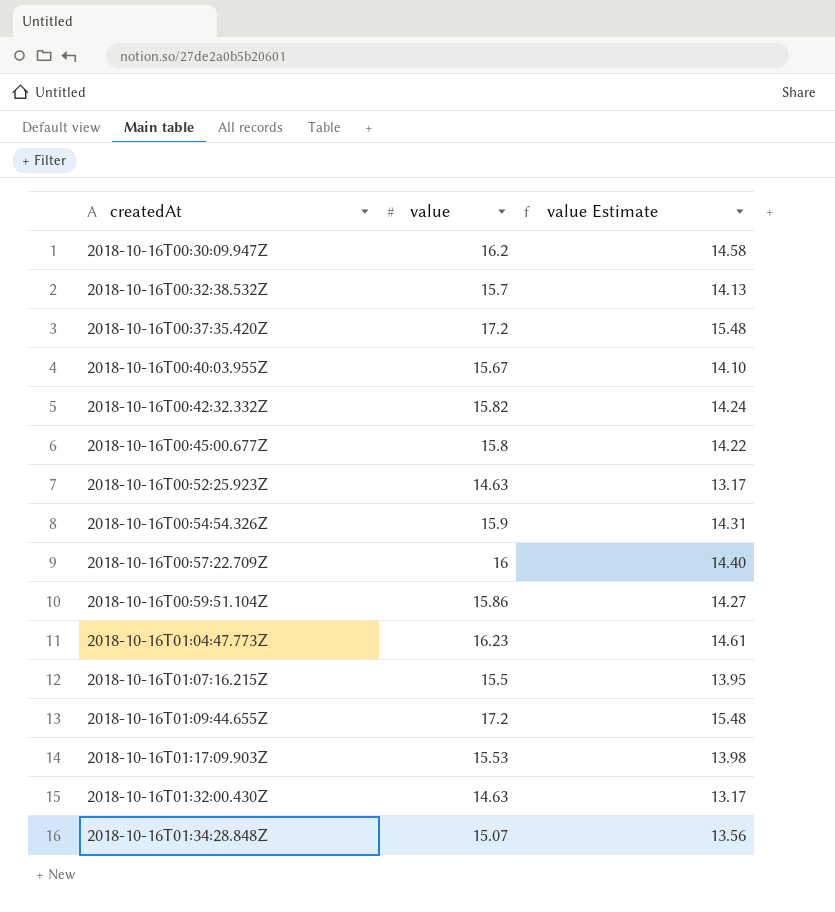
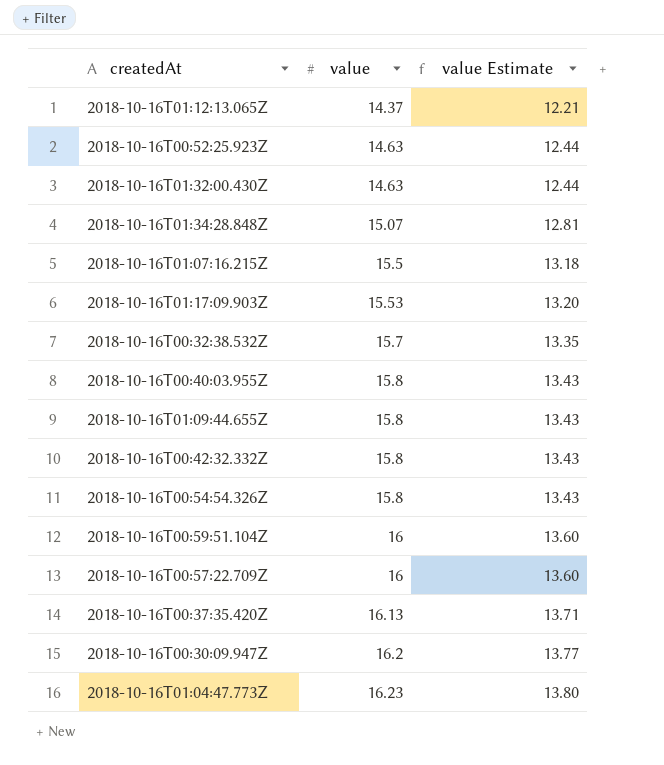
row order: createdAt ascending -> value ascending
column value Estimate | formula: [value] * 0.9 -> [value] * 0.85
row 2018-10-16T00:45:00.677Z: 15.8 | 14.22 -> none
row 2018-10-16T01:12:13.065Z: none -> 14.37 | 12.21
2018-10-16T00:40:03.955Z | value: 15.67 -> 15.8
2018-10-16T01:09:44.655Z | value: 17.2 -> 15.8
2018-10-16T00:42:32.332Z | value: 15.82 -> 15.8
2018-10-16T00:54:54.326Z | value: 15.9 -> 15.8
2018-10-16T00:59:51.104Z | value: 15.86 -> 16
2018-10-16T00:37:35.420Z | value: 17.2 -> 16.13

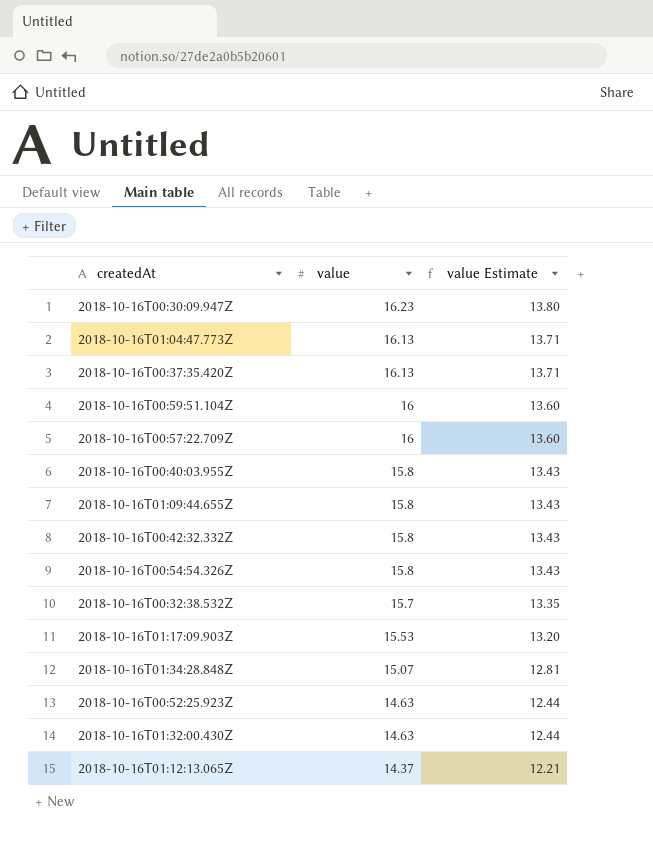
row order: value ascending -> value descending
row 2018-10-16T01:07:16.215Z: 15.5 | 13.18 -> none
2018-10-16T00:30:09.947Z | value: 16.2 -> 16.23
2018-10-16T00:30:09.947Z | value Estimate: 13.77 -> 13.80
2018-10-16T01:04:47.773Z | value: 16.23 -> 16.13
2018-10-16T01:04:47.773Z | value Estimate: 13.80 -> 13.71

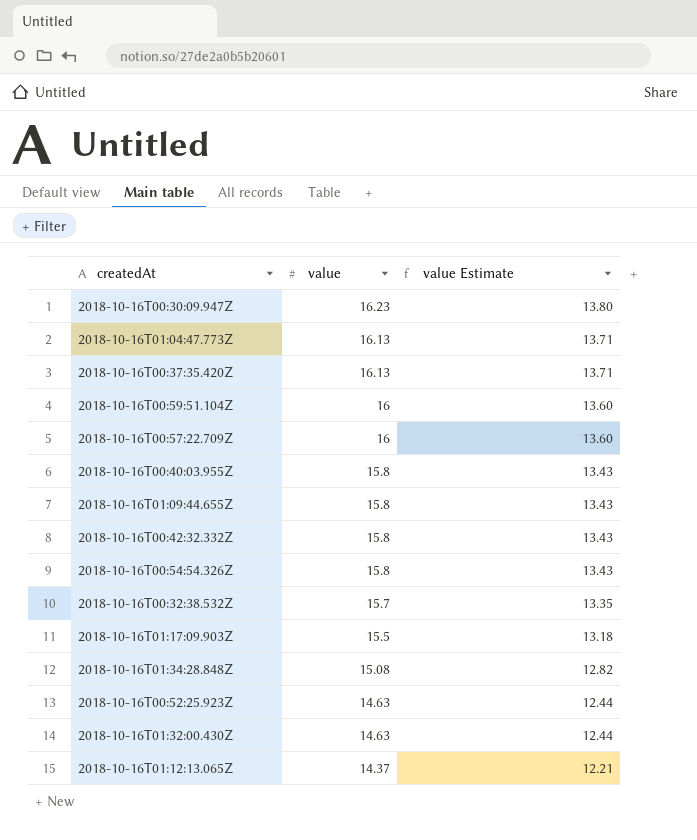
2018-10-16T01:17:09.903Z | value: 15.53 -> 15.5
2018-10-16T01:17:09.903Z | value Estimate: 13.20 -> 13.18
2018-10-16T01:34:28.848Z | value: 15.07 -> 15.08
2018-10-16T01:34:28.848Z | value Estimate: 12.81 -> 12.82

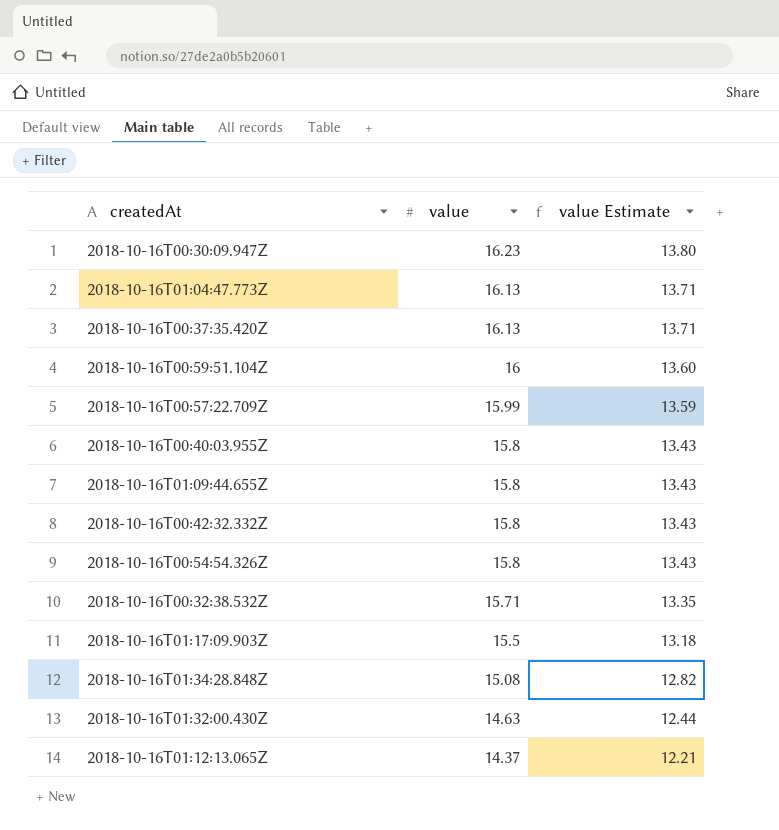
row 2018-10-16T00:52:25.923Z: 14.63 | 12.44 -> none
2018-10-16T00:57:22.709Z | value: 16 -> 15.99
2018-10-16T00:57:22.709Z | value Estimate: 13.60 -> 13.59
2018-10-16T00:32:38.532Z | value: 15.7 -> 15.71

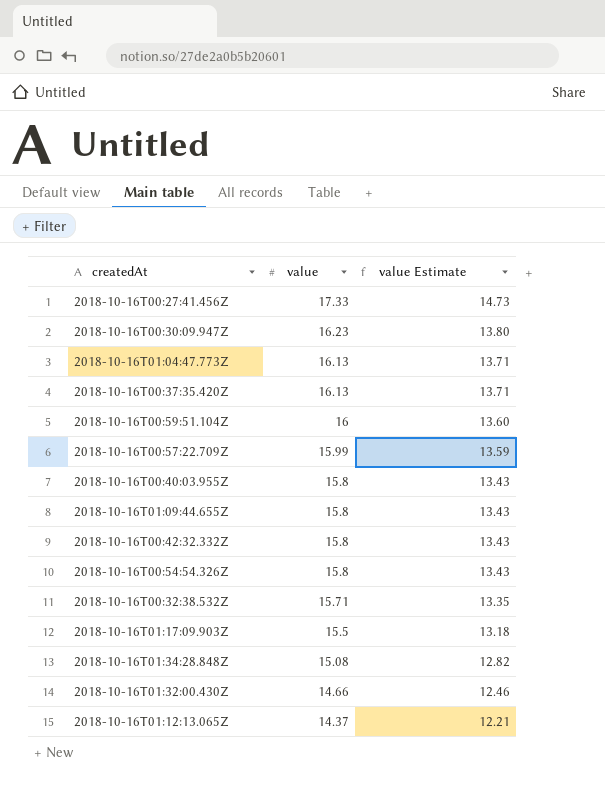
row 2018-10-16T00:27:41.456Z: none -> 17.33 | 14.73
2018-10-16T01:32:00.430Z | value: 14.63 -> 14.66
2018-10-16T01:32:00.430Z | value Estimate: 12.44 -> 12.46

